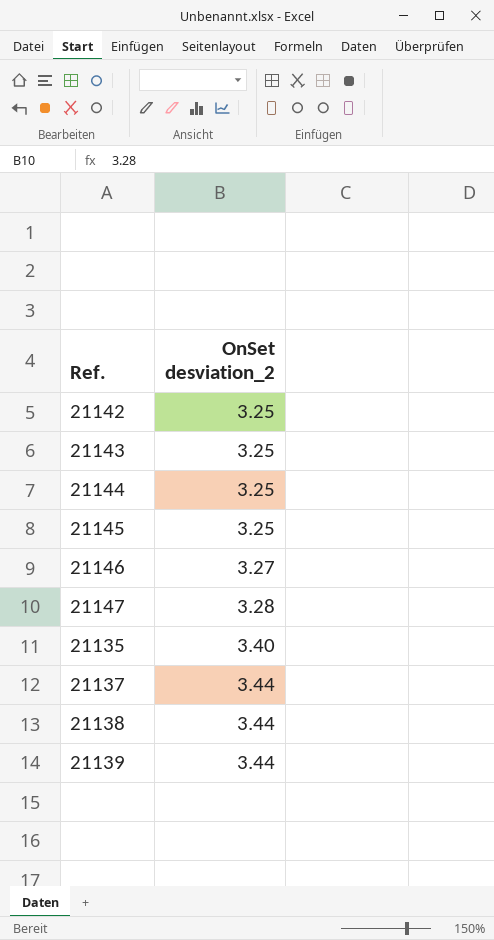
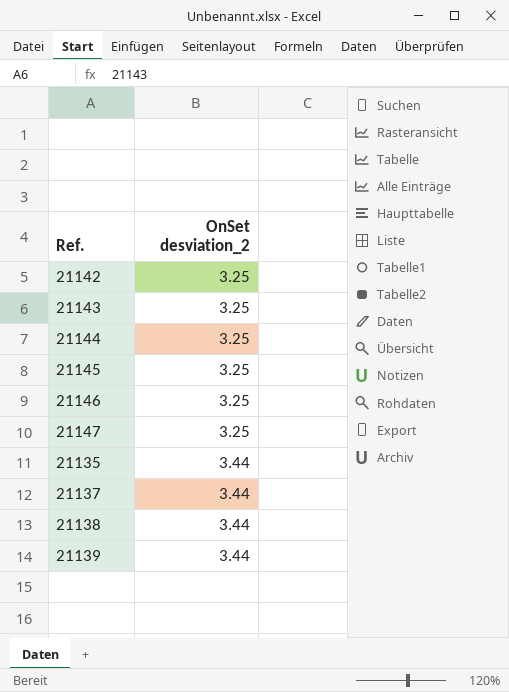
21146 | OnSet desviation_2: 3.27 -> 3.25
21147 | OnSet desviation_2: 3.28 -> 3.25
21135 | OnSet desviation_2: 3.40 -> 3.44

